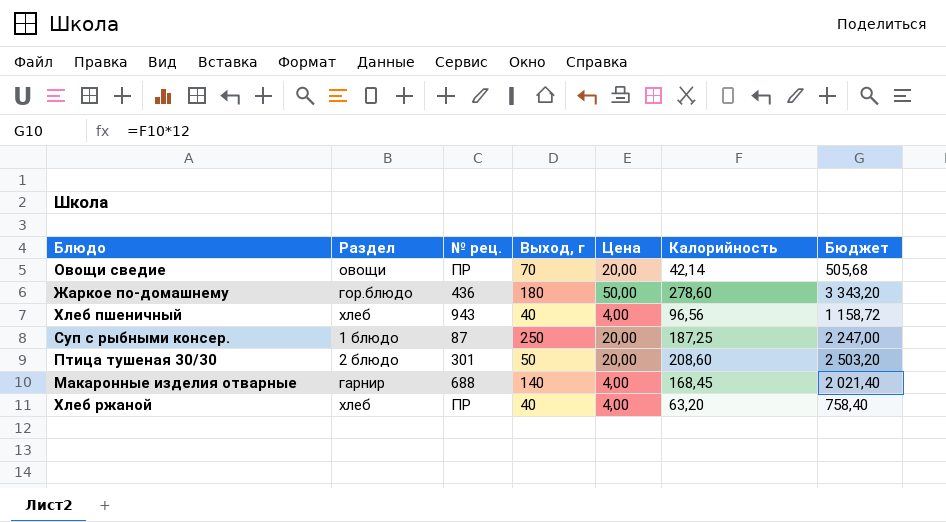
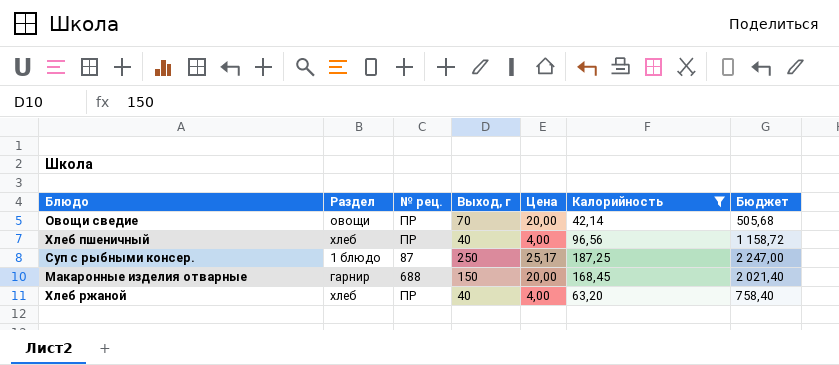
filter: none -> Калорийность <= 187,25
Хлеб пшеничный | № рец.: 943 -> ПР
Суп с рыбными консер. | Цена: 20,00 -> 25,17
Макаронные изделия отварные | Выход, г: 140 -> 150
Макаронные изделия отварные | Цена: 4,00 -> 20,00

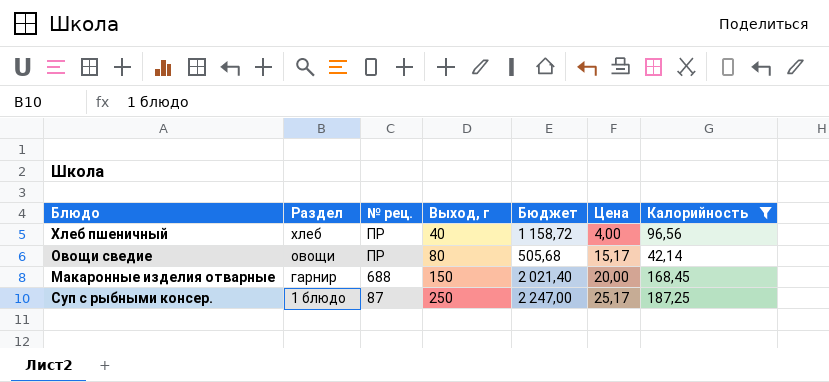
row order: none -> Раздел descending
column Бюджет | position: 7 -> 5
row Хлеб ржаной: хлеб | ПР | 40 | 4,00 | 63,20 | 758,40 -> none
Овощи сведие | Выход, г: 70 -> 80
Овощи сведие | Цена: 20,00 -> 15,17

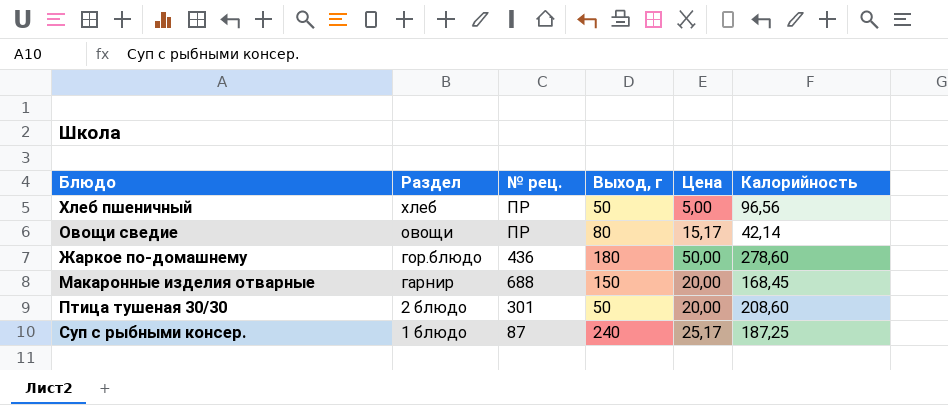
filter: Калорийность <= 187,25 -> none
column Бюджет | formula: [Калорийность] * 12 -> none
Хлеб пшеничный | Выход, г: 40 -> 50
Хлеб пшеничный | Цена: 4,00 -> 5,00
Суп с рыбными консер. | Выход, г: 250 -> 240

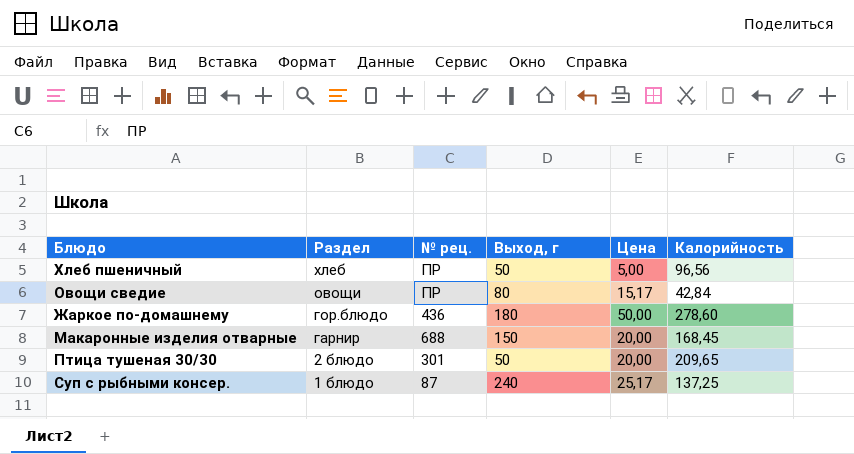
Овощи сведие | Калорийность: 42,14 -> 42,84
Птица тушеная 30/30 | Калорийность: 208,60 -> 209,65
Суп с рыбными консер. | Калорийность: 187,25 -> 137,25

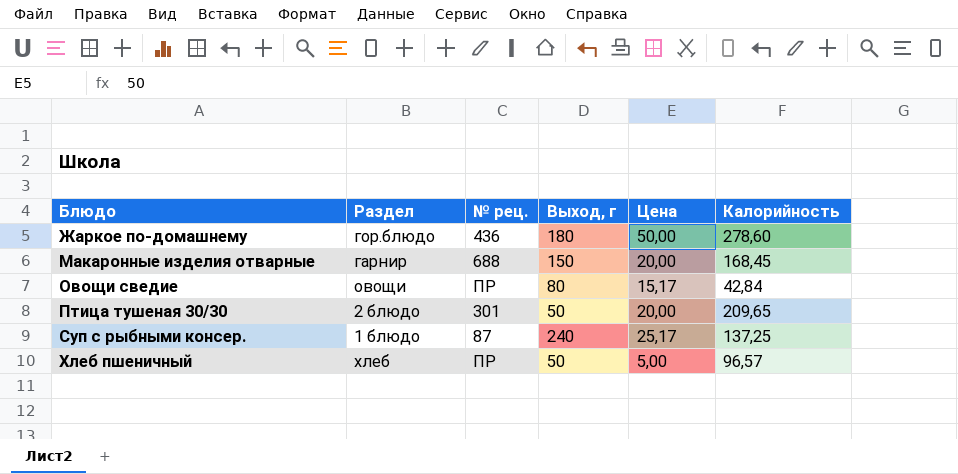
row order: Раздел descending -> Блюдо ascending
Хлеб пшеничный | Калорийность: 96,56 -> 96,57

